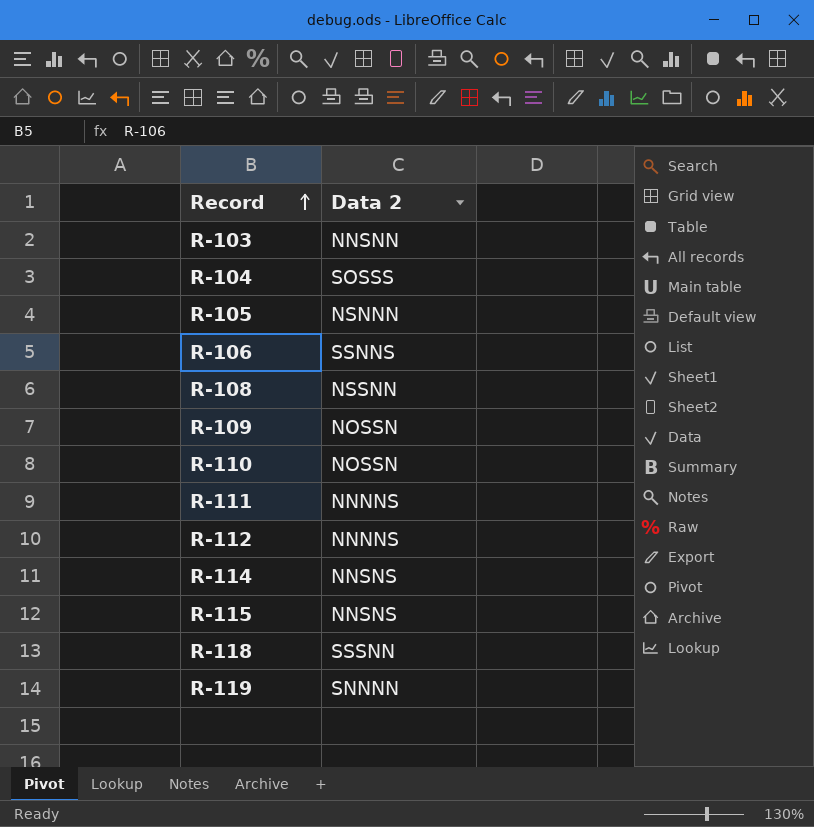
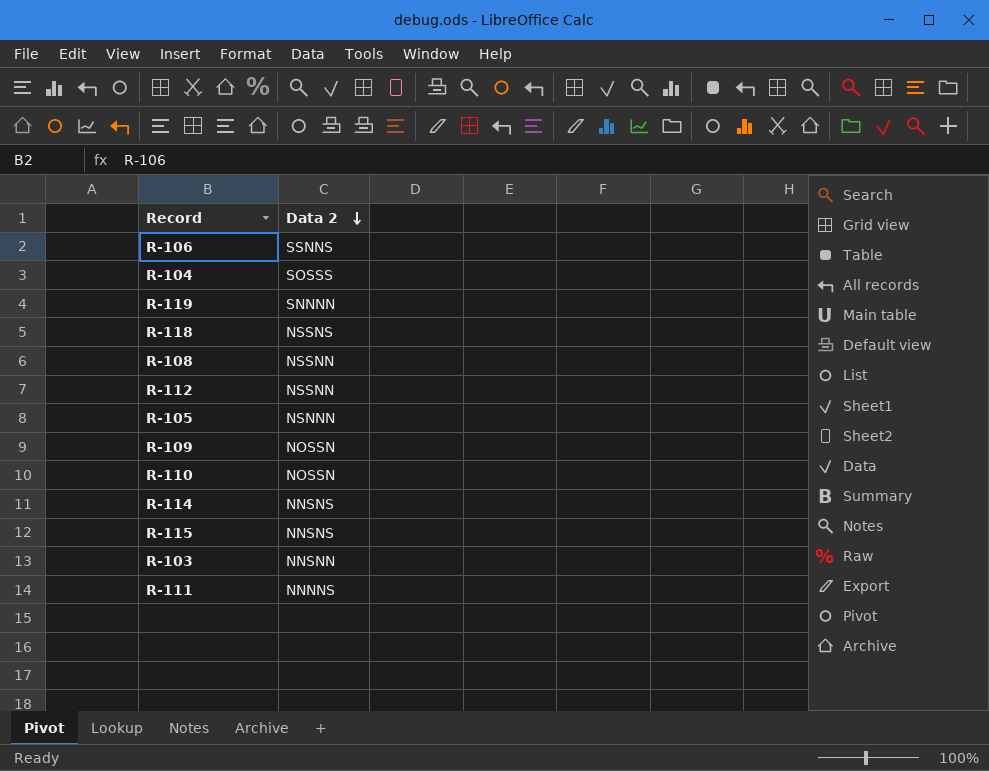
row order: Record ascending -> Data 2 descending
R-118 | Data 2: SSSNN -> NSSNS
R-112 | Data 2: NNNNS -> NSSNN

